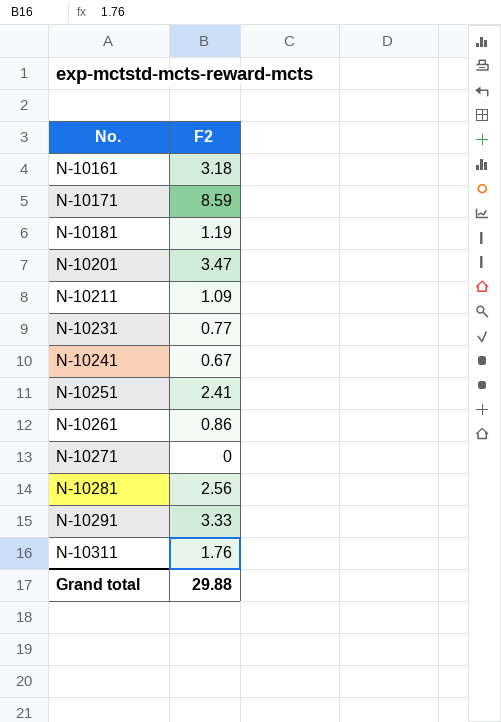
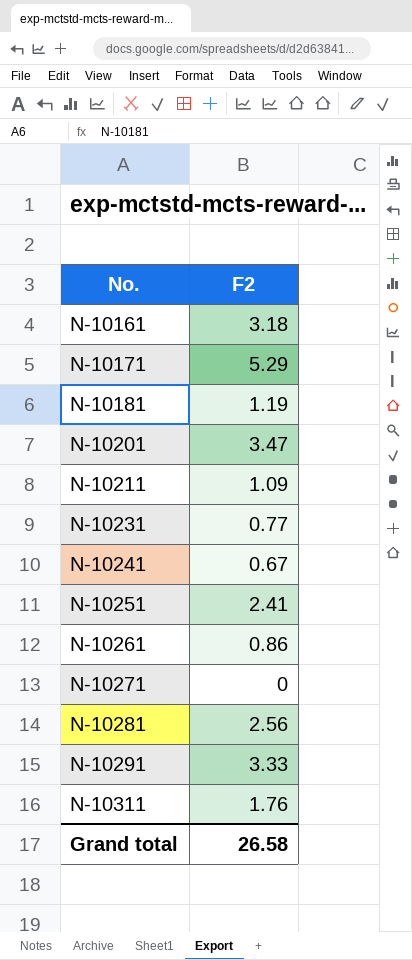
N-10171 | F2: 8.59 -> 5.29
Grand total | F2: 29.88 -> 26.58

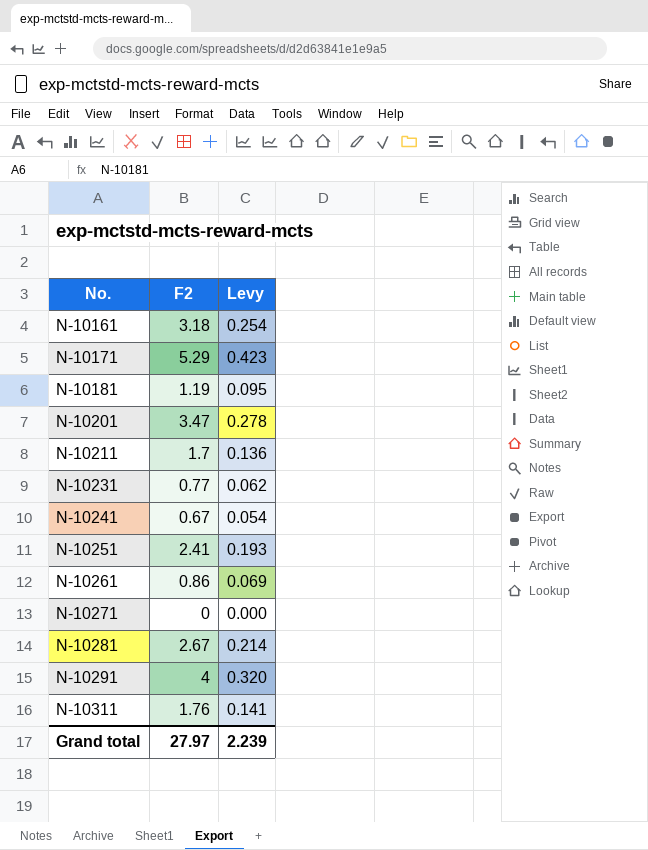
column Levy | formula: none -> [F2] * 0.08
N-10211 | F2: 1.09 -> 1.7
N-10281 | F2: 2.56 -> 2.67
N-10291 | F2: 3.33 -> 4
Grand total | F2: 26.58 -> 27.97

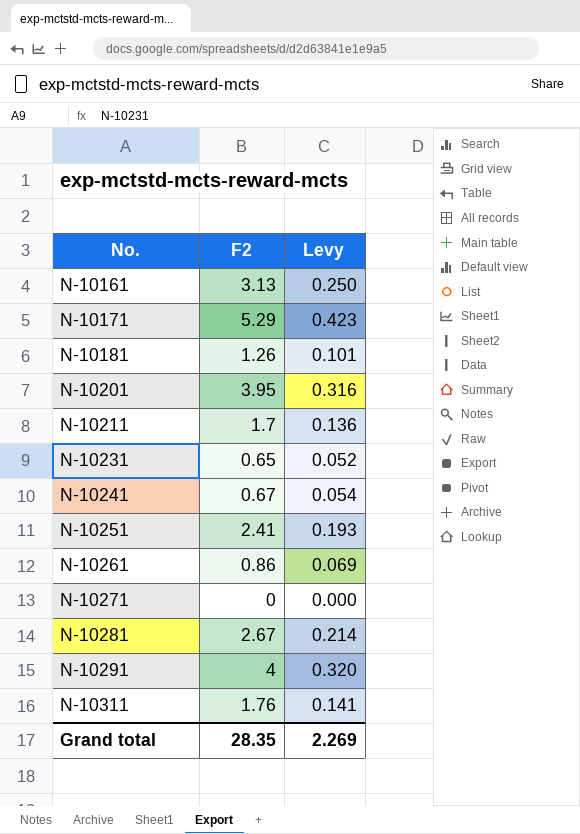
N-10161 | F2: 3.18 -> 3.13
N-10161 | Levy: 0.254 -> 0.250
N-10181 | F2: 1.19 -> 1.26
N-10181 | Levy: 0.095 -> 0.101
N-10201 | F2: 3.47 -> 3.95
N-10201 | Levy: 0.278 -> 0.316
N-10231 | F2: 0.77 -> 0.65
N-10231 | Levy: 0.062 -> 0.052
Grand total | F2: 27.97 -> 28.35
Grand total | Levy: 2.239 -> 2.269

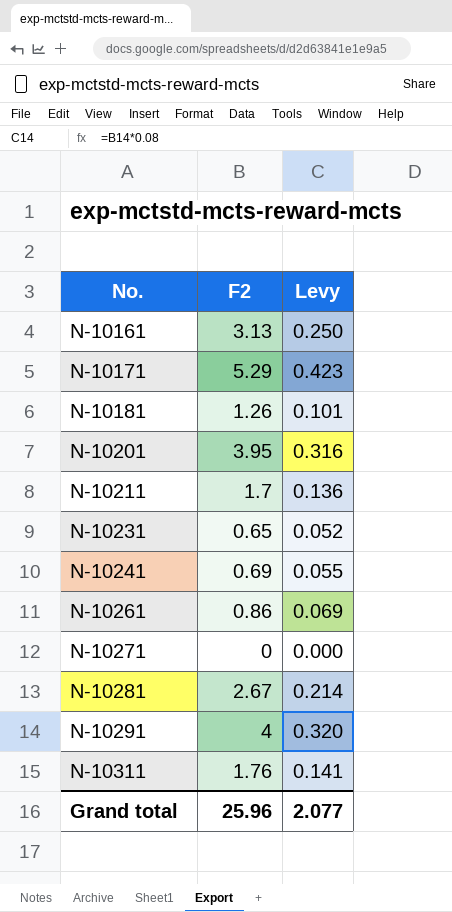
row N-10251: 2.41 | 0.193 -> none
N-10241 | F2: 0.67 -> 0.69
N-10241 | Levy: 0.054 -> 0.055
Grand total | F2: 28.35 -> 25.96
Grand total | Levy: 2.269 -> 2.077

